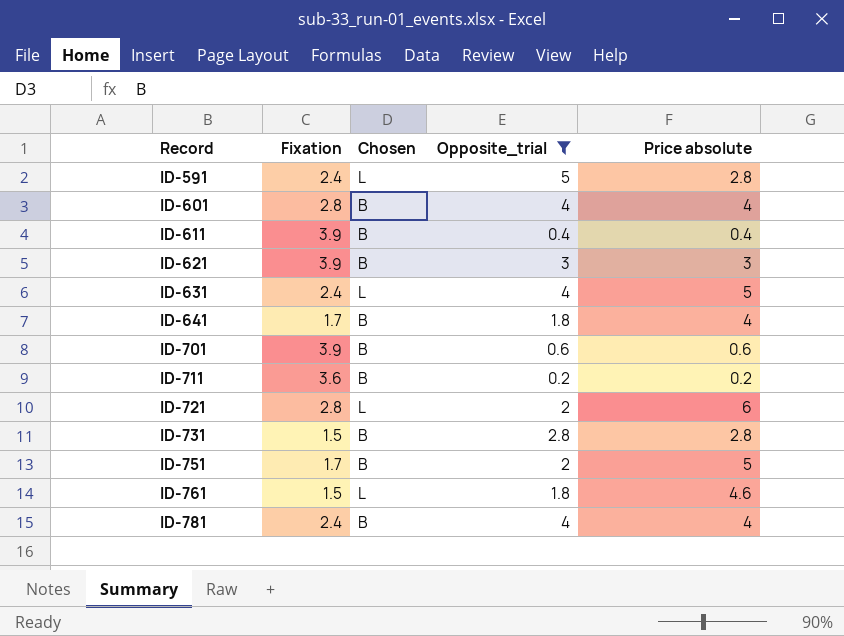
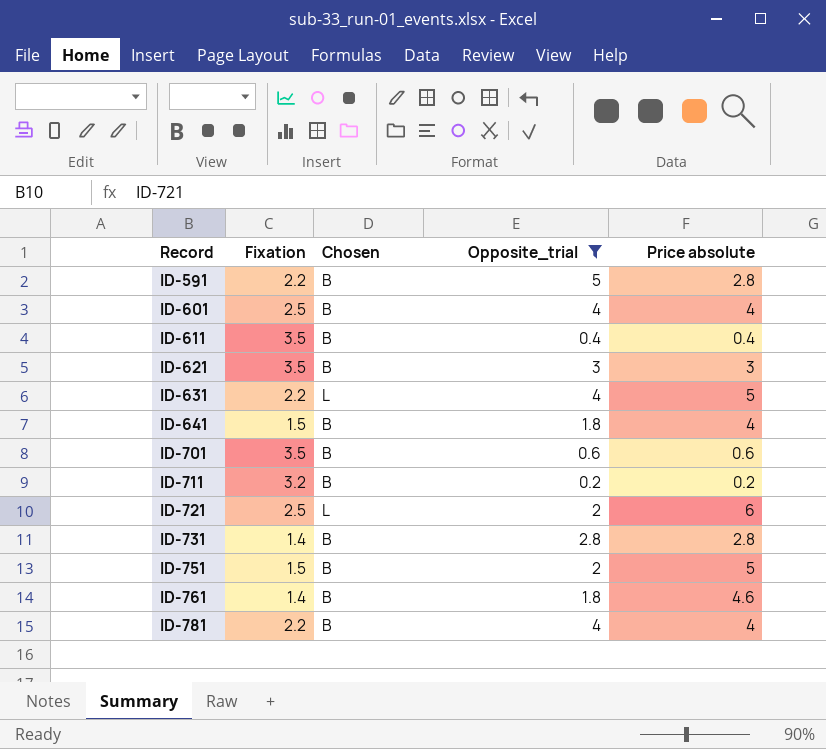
ID-591 | Fixation: 2.4 -> 2.2
ID-591 | Chosen: L -> B
ID-601 | Fixation: 2.8 -> 2.5
ID-611 | Fixation: 3.9 -> 3.5
ID-621 | Fixation: 3.9 -> 3.5
ID-631 | Fixation: 2.4 -> 2.2
ID-641 | Fixation: 1.7 -> 1.5
ID-701 | Fixation: 3.9 -> 3.5
ID-711 | Fixation: 3.6 -> 3.2
ID-721 | Fixation: 2.8 -> 2.5
ID-731 | Fixation: 1.5 -> 1.4
ID-751 | Fixation: 1.7 -> 1.5
ID-761 | Fixation: 1.5 -> 1.4
ID-761 | Chosen: L -> B
ID-781 | Fixation: 2.4 -> 2.2

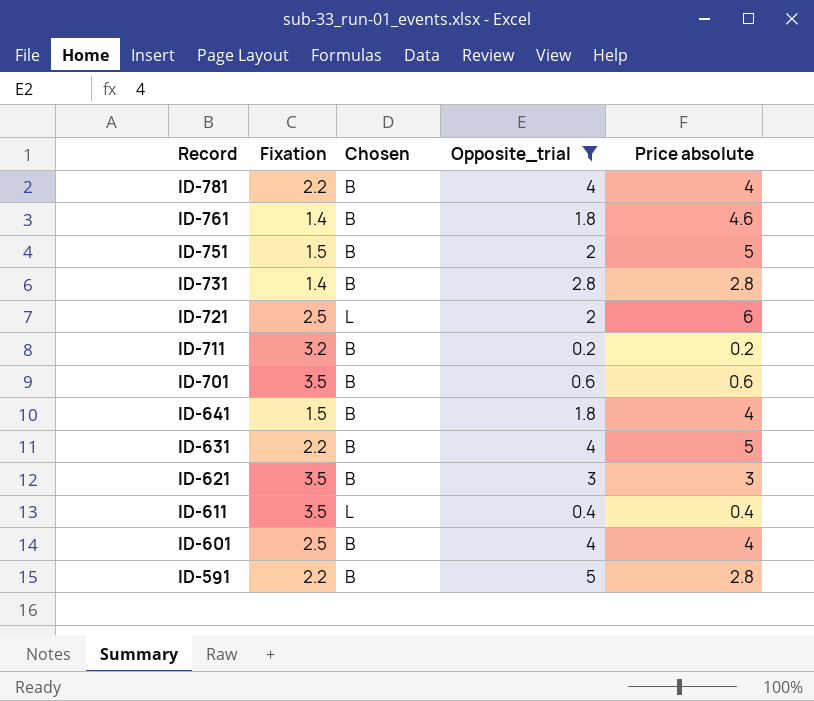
row order: Record ascending -> Record descending
ID-631 | Chosen: L -> B
ID-611 | Chosen: B -> L

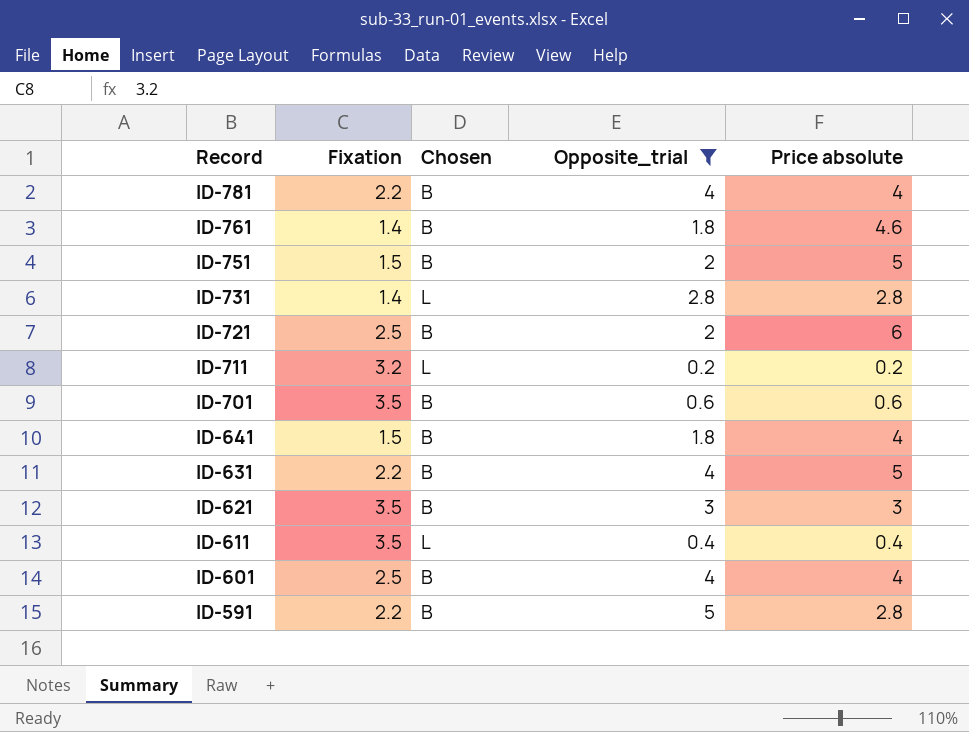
ID-731 | Chosen: B -> L
ID-721 | Chosen: L -> B
ID-711 | Chosen: B -> L

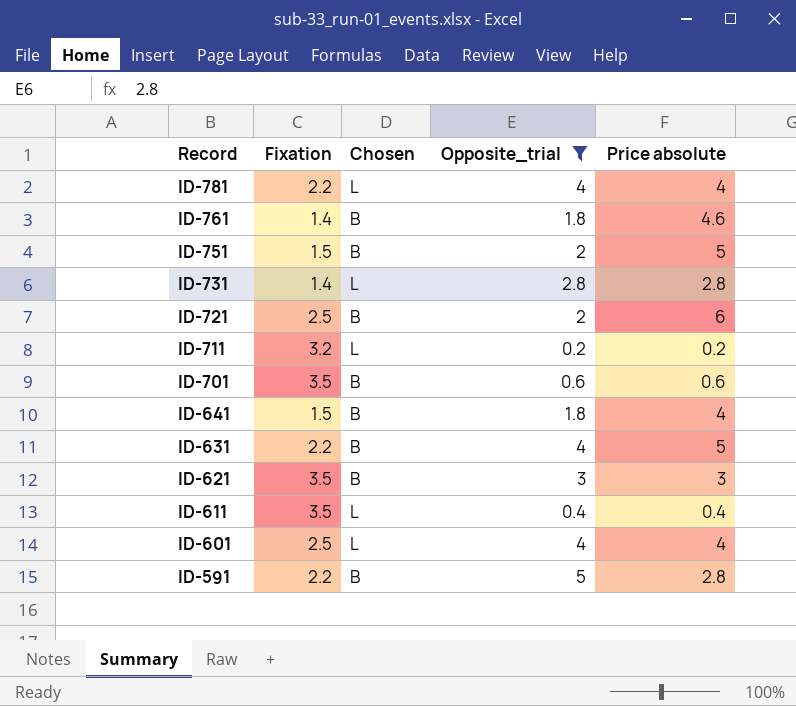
ID-781 | Chosen: B -> L
ID-601 | Chosen: B -> L

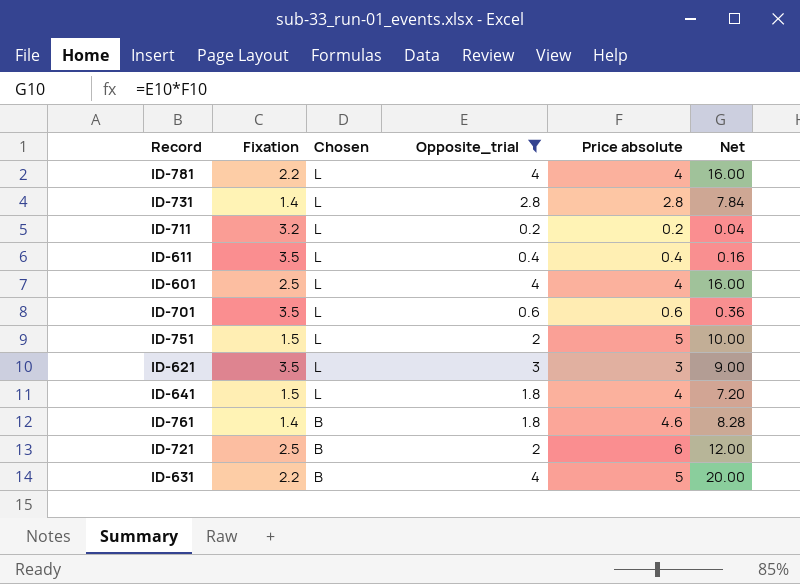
row order: Record descending -> Chosen descending
column Net | formula: none -> [Opposite_trial] * [Price absolute]
row ID-591: 2.2 | B | 5 | 2.8 -> none
ID-701 | Chosen: B -> L
ID-751 | Chosen: B -> L
ID-621 | Chosen: B -> L
ID-641 | Chosen: B -> L

